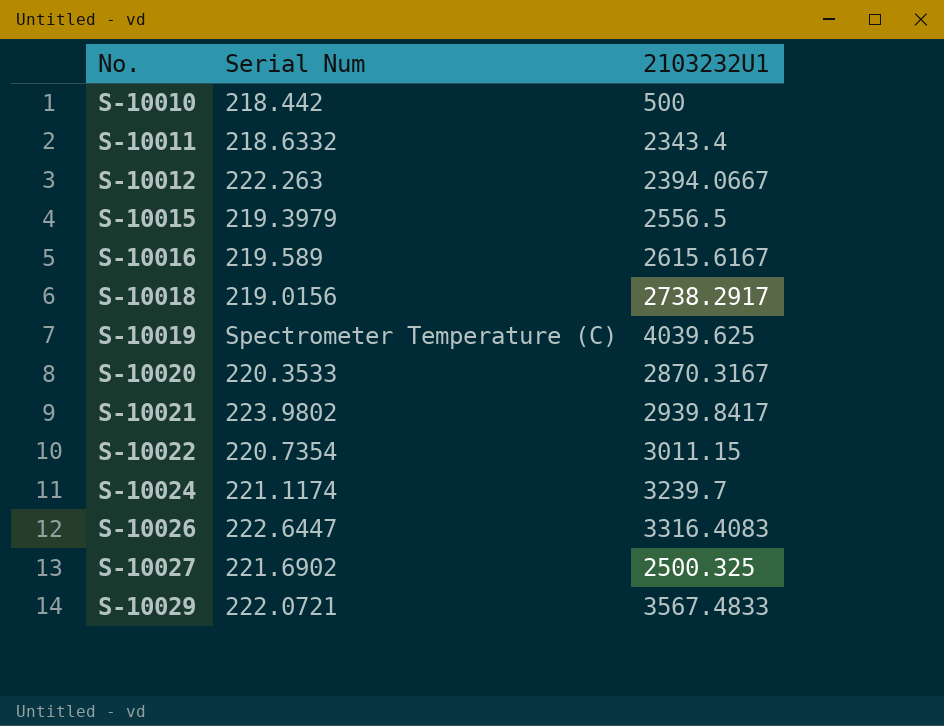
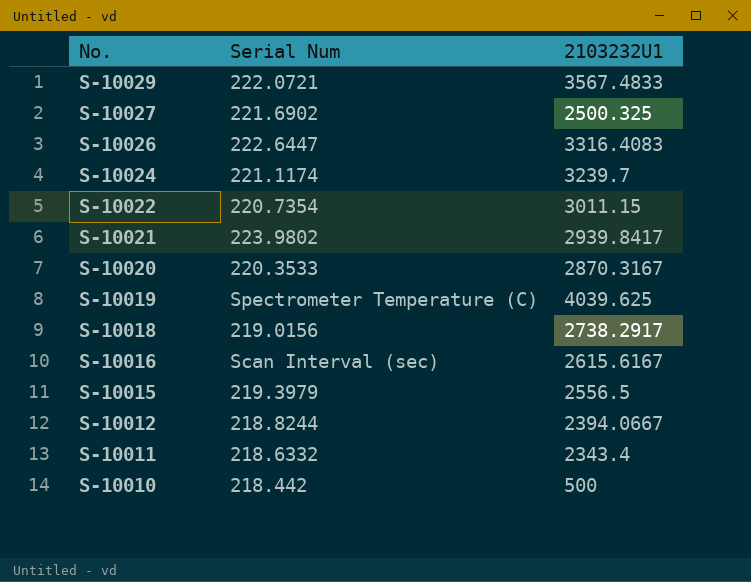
row order: No. ascending -> No. descending
S-10016 | Serial Num: 219.589 -> Scan Interval (sec)
S-10012 | Serial Num: 222.263 -> 218.8244

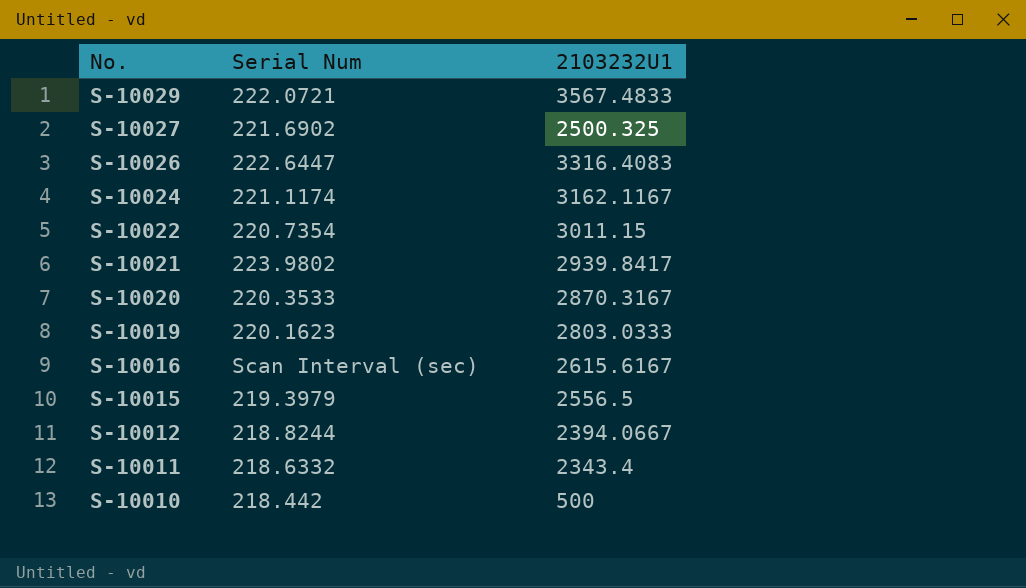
row S-10018: 219.0156 | 2738.2917 -> none
S-10024 | 2103232U1: 3239.7 -> 3162.1167
S-10019 | Serial Num: Spectrometer Temperature (C) -> 220.1623
S-10019 | 2103232U1: 4039.625 -> 2803.0333

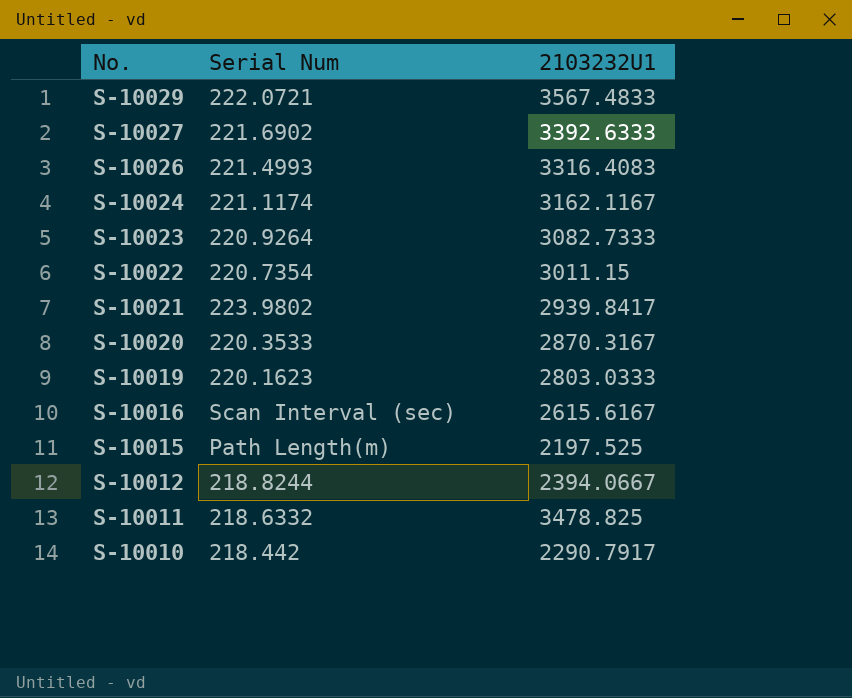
S-10027 | 2103232U1: 2500.325 -> 3392.6333
S-10026 | Serial Num: 222.6447 -> 221.4993
row S-10023: none -> 220.9264 | 3082.7333
S-10015 | Serial Num: 219.3979 -> Path Length(m)
S-10015 | 2103232U1: 2556.5 -> 2197.525
S-10011 | 2103232U1: 2343.4 -> 3478.825
S-10010 | 2103232U1: 500 -> 2290.7917

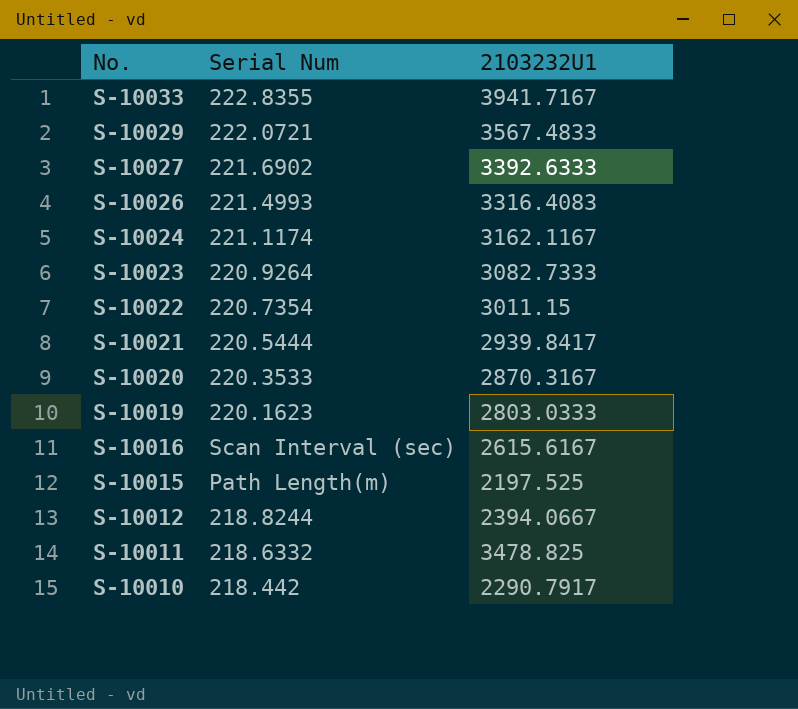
row S-10033: none -> 222.8355 | 3941.7167
S-10021 | Serial Num: 223.9802 -> 220.5444

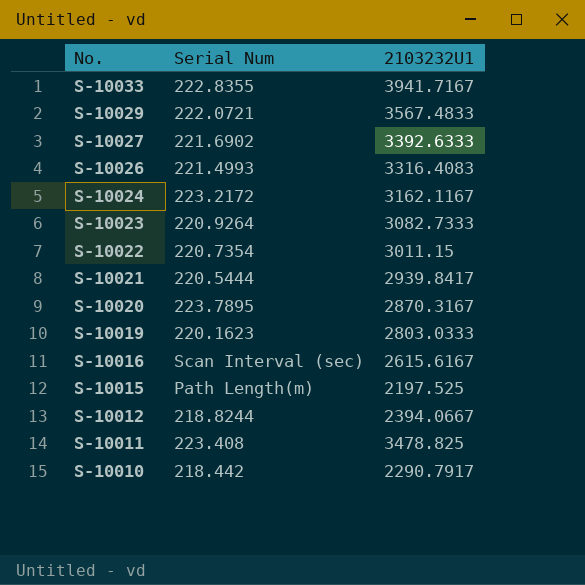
S-10024 | Serial Num: 221.1174 -> 223.2172
S-10020 | Serial Num: 220.3533 -> 223.7895
S-10011 | Serial Num: 218.6332 -> 223.408

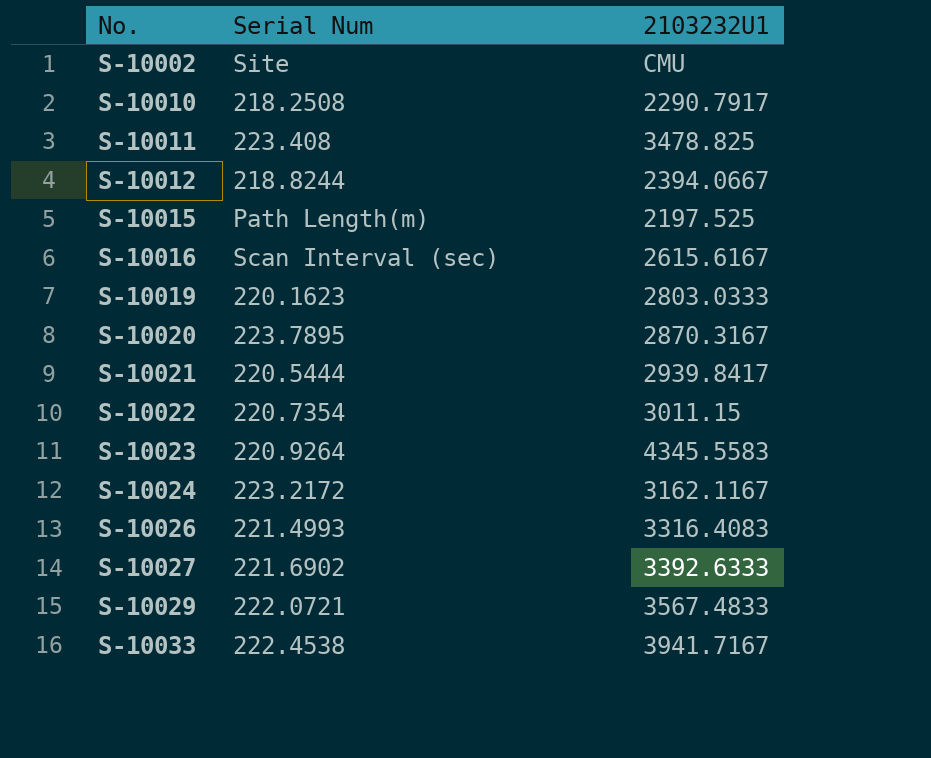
row order: No. descending -> No. ascending
row S-10002: none -> Site | CMU
S-10010 | Serial Num: 218.442 -> 218.2508
S-10023 | 2103232U1: 3082.7333 -> 4345.5583
S-10033 | Serial Num: 222.8355 -> 222.4538

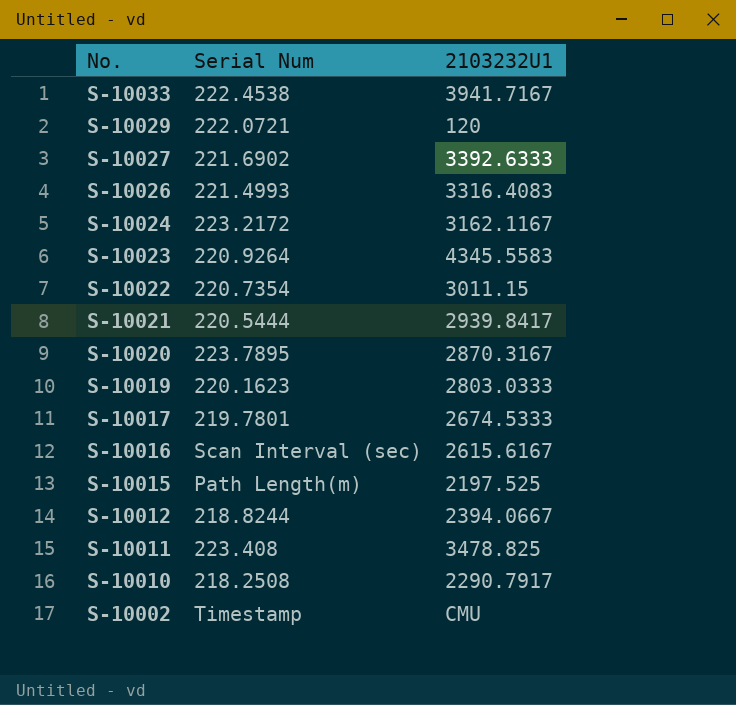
row order: No. ascending -> No. descending
S-10029 | 2103232U1: 3567.4833 -> 120
row S-10017: none -> 219.7801 | 2674.5333
S-10002 | Serial Num: Site -> Timestamp

